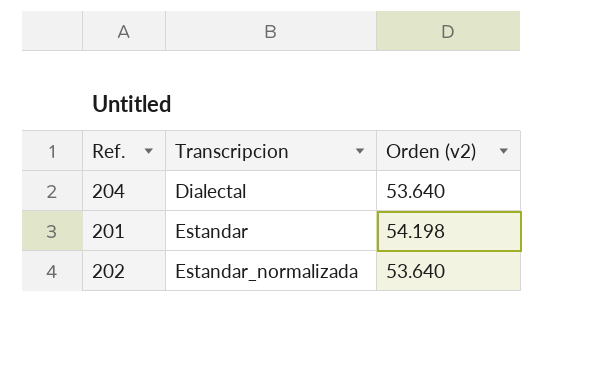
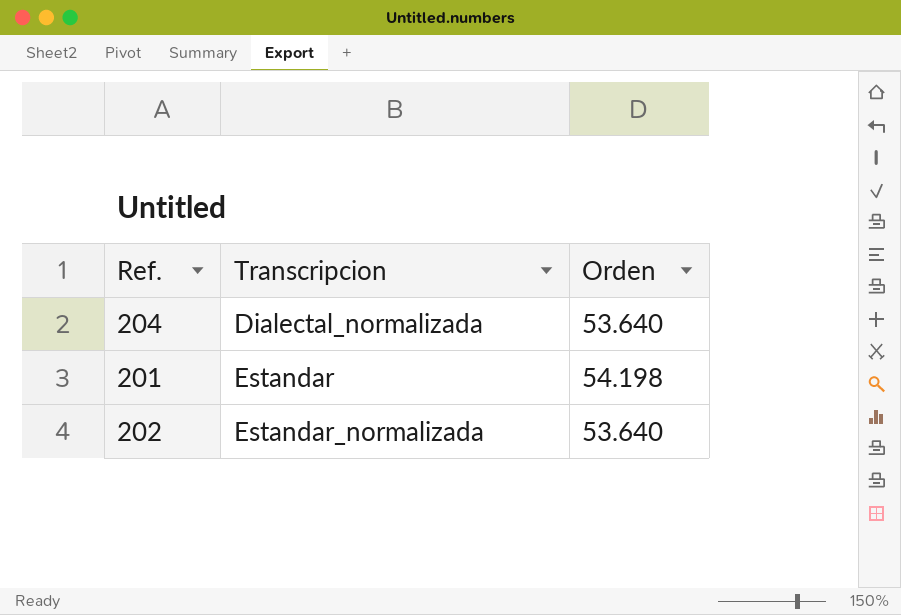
column name: Orden (v2) -> Orden
204 | Transcripcion: Dialectal -> Dialectal_normalizada

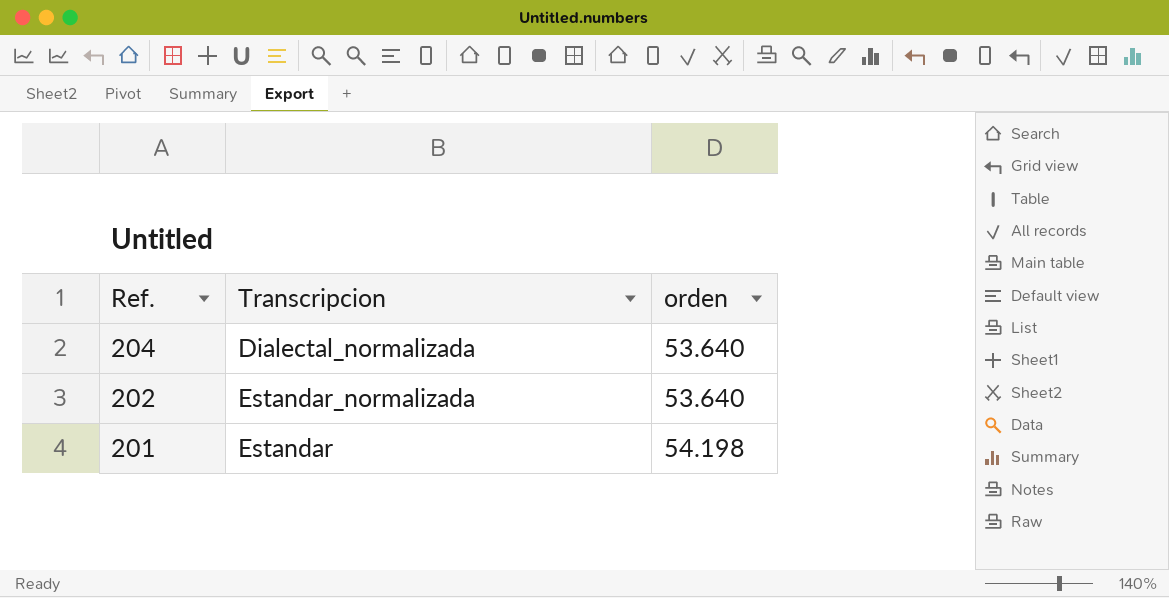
row order: Transcripcion ascending -> Ref. descending
column name: Orden -> orden

